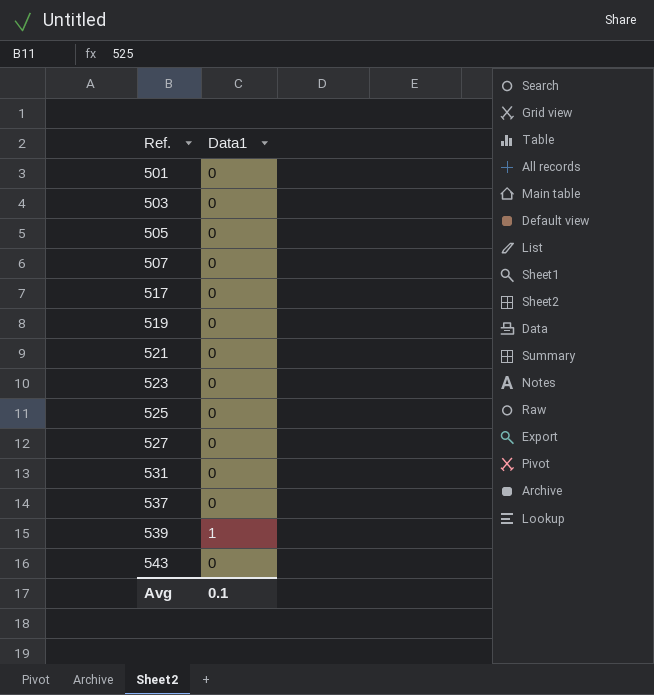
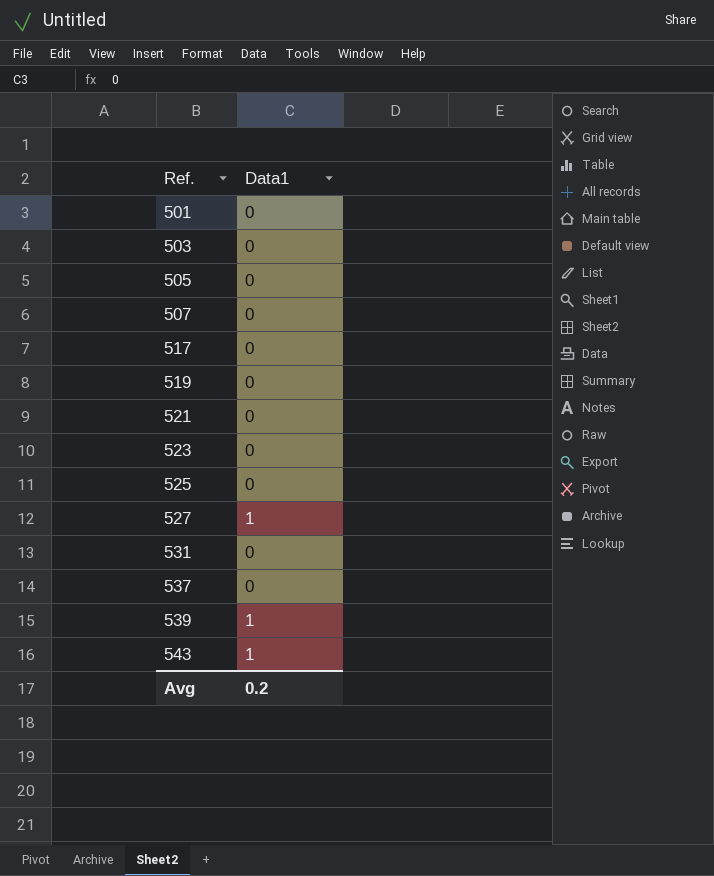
527 | Data1: 0 -> 1
543 | Data1: 0 -> 1
Avg | Data1: 0.1 -> 0.2

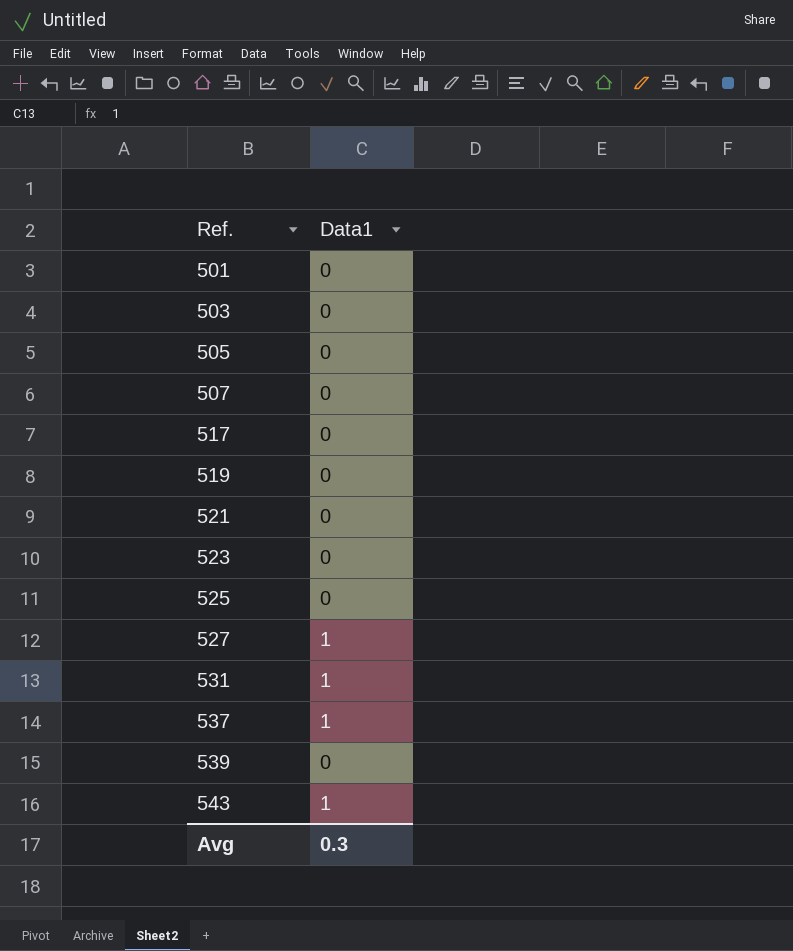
531 | Data1: 0 -> 1
537 | Data1: 0 -> 1
539 | Data1: 1 -> 0
Avg | Data1: 0.2 -> 0.3

